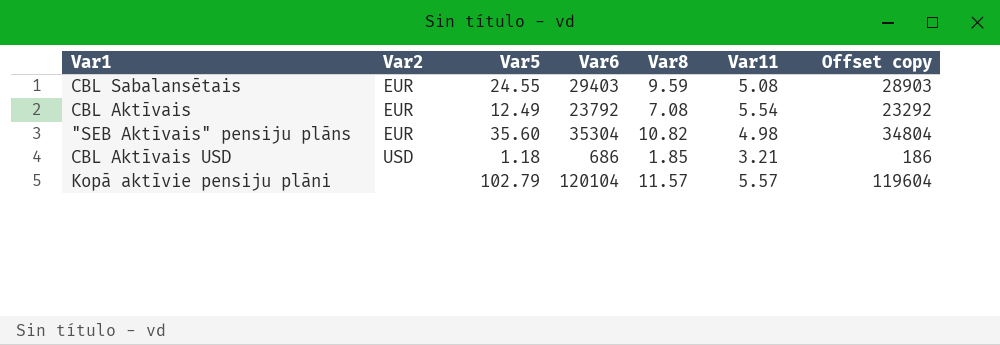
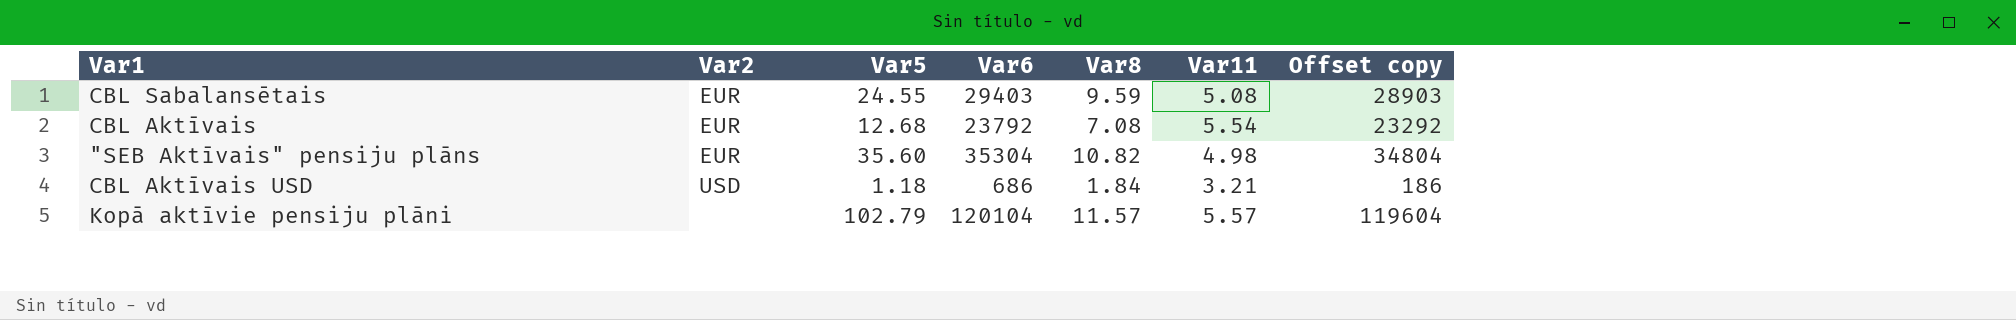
CBL Aktīvais | Var5: 12.49 -> 12.68
CBL Aktīvais USD | Var8: 1.85 -> 1.84

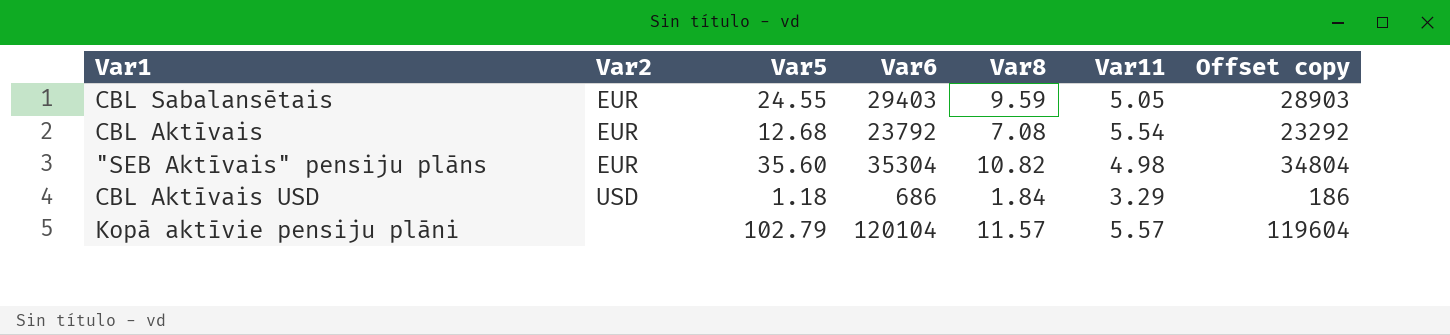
CBL Sabalansētais | Var11: 5.08 -> 5.05
CBL Aktīvais USD | Var11: 3.21 -> 3.29

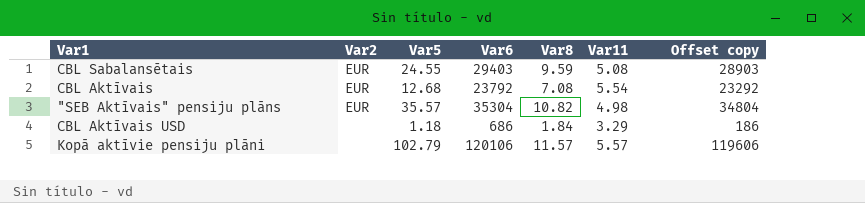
CBL Sabalansētais | Var11: 5.05 -> 5.08
"SEB Aktīvais" pensiju plāns | Var5: 35.60 -> 35.57
CBL Aktīvais USD | Var2: USD -> none
Kopā aktīvie pensiju plāni | Var6: 120104 -> 120106
Kopā aktīvie pensiju plāni | Offset copy: 119604 -> 119606

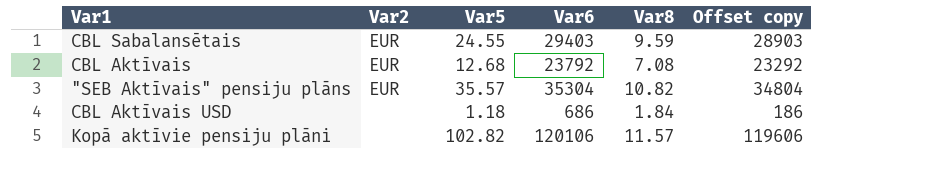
column Var11 | position: 6 -> none
Kopā aktīvie pensiju plāni | Var5: 102.79 -> 102.82

